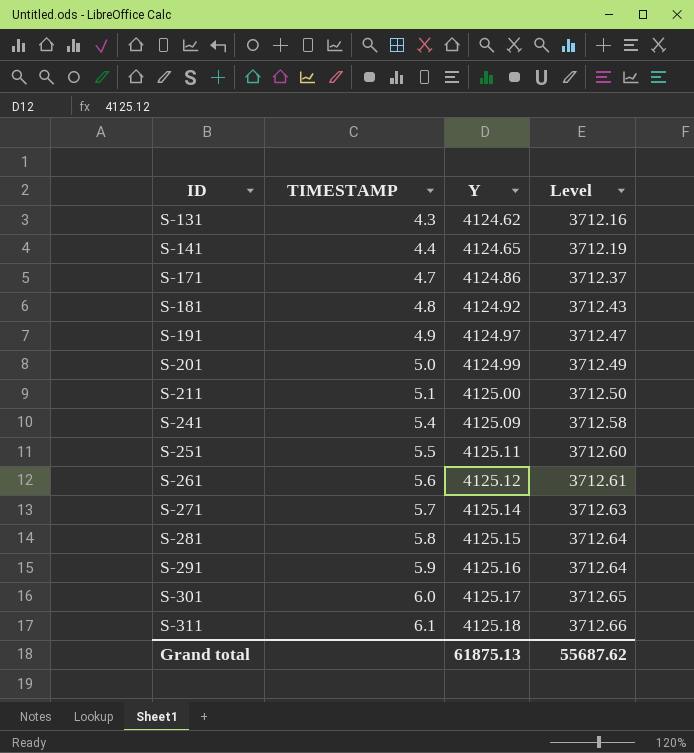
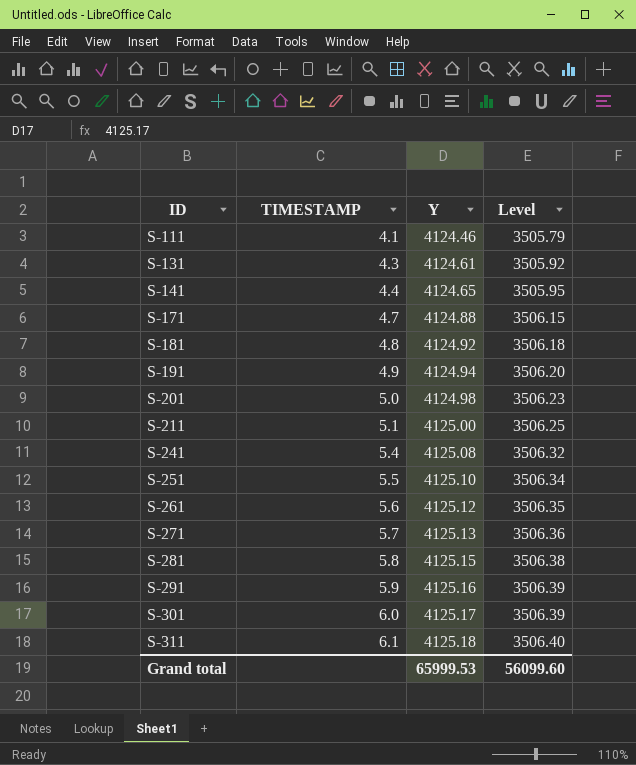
column Level | formula: [Y] * 0.9 -> [Y] * 0.85
row S-111: none -> 4.1 | 4124.46 | 3505.79
S-131 | Y: 4124.62 -> 4124.61
S-171 | Y: 4124.86 -> 4124.88
S-191 | Y: 4124.97 -> 4124.94
S-201 | Y: 4124.99 -> 4124.98
S-241 | Y: 4125.09 -> 4125.08
S-251 | Y: 4125.11 -> 4125.10
S-271 | Y: 4125.14 -> 4125.13
Grand total | Y: 61875.13 -> 65999.53
Grand total | Level: 55687.62 -> 56099.60

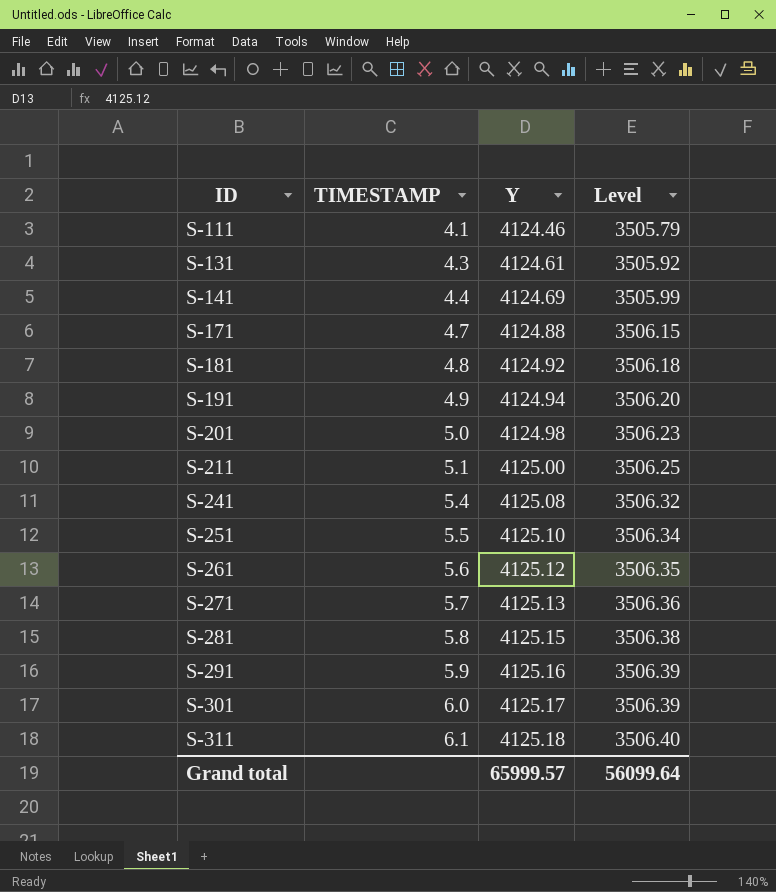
S-141 | Y: 4124.65 -> 4124.69
S-141 | Level: 3505.95 -> 3505.99
Grand total | Y: 65999.53 -> 65999.57
Grand total | Level: 56099.60 -> 56099.64

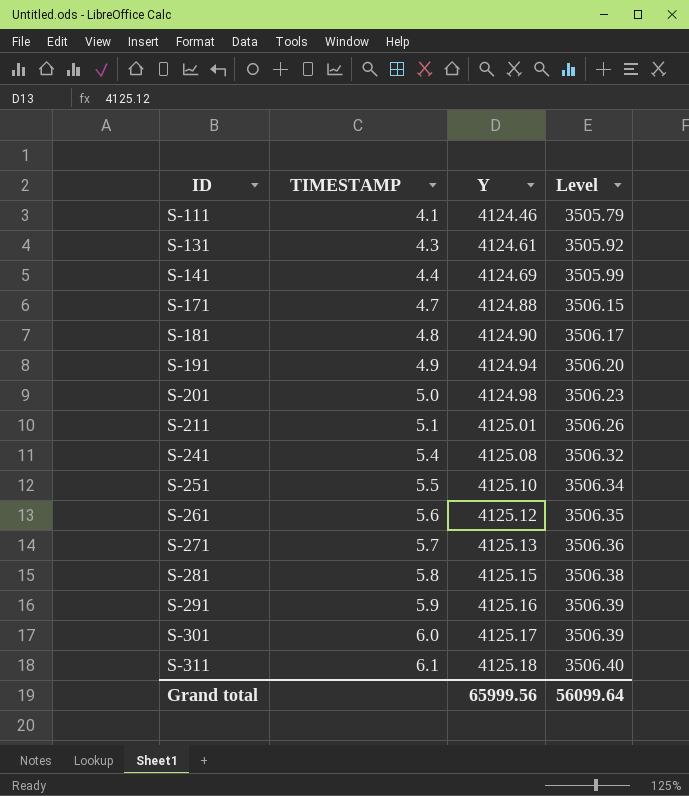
S-181 | Y: 4124.92 -> 4124.90
S-181 | Level: 3506.18 -> 3506.17
S-211 | Y: 4125.00 -> 4125.01
S-211 | Level: 3506.25 -> 3506.26
Grand total | Y: 65999.57 -> 65999.56

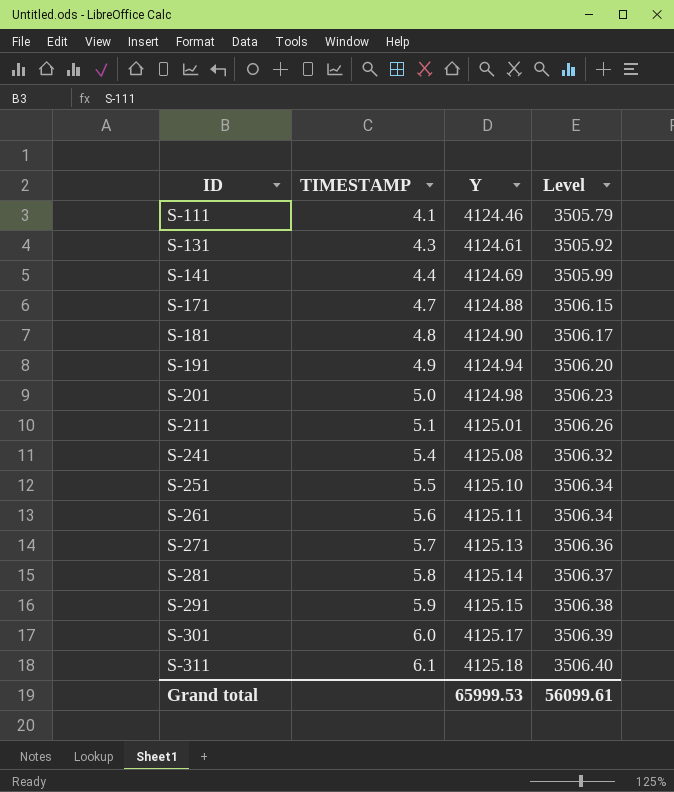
S-261 | Y: 4125.12 -> 4125.11
S-261 | Level: 3506.35 -> 3506.34
S-281 | Y: 4125.15 -> 4125.14
S-281 | Level: 3506.38 -> 3506.37
S-291 | Y: 4125.16 -> 4125.15
S-291 | Level: 3506.39 -> 3506.38
Grand total | Y: 65999.56 -> 65999.53
Grand total | Level: 56099.64 -> 56099.61

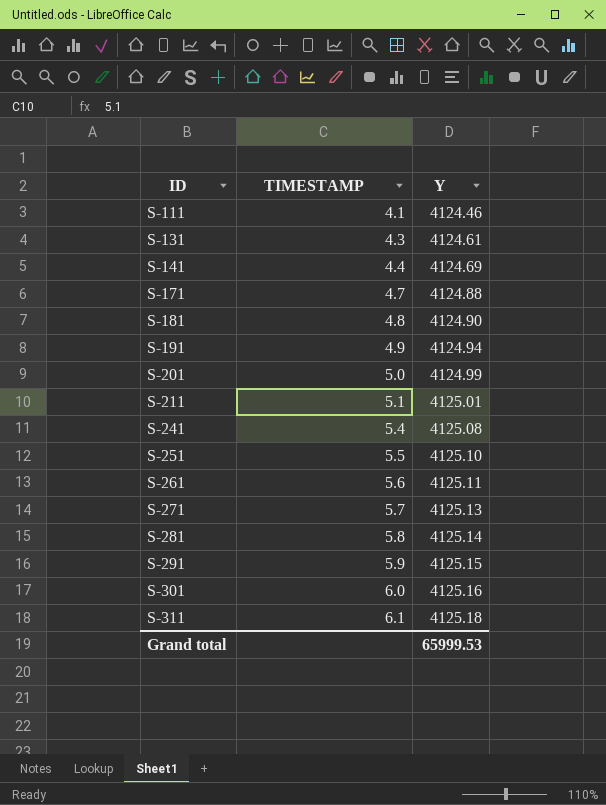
column Level | formula: [Y] * 0.85 -> none
S-201 | Y: 4124.98 -> 4124.99
S-301 | Y: 4125.17 -> 4125.16

